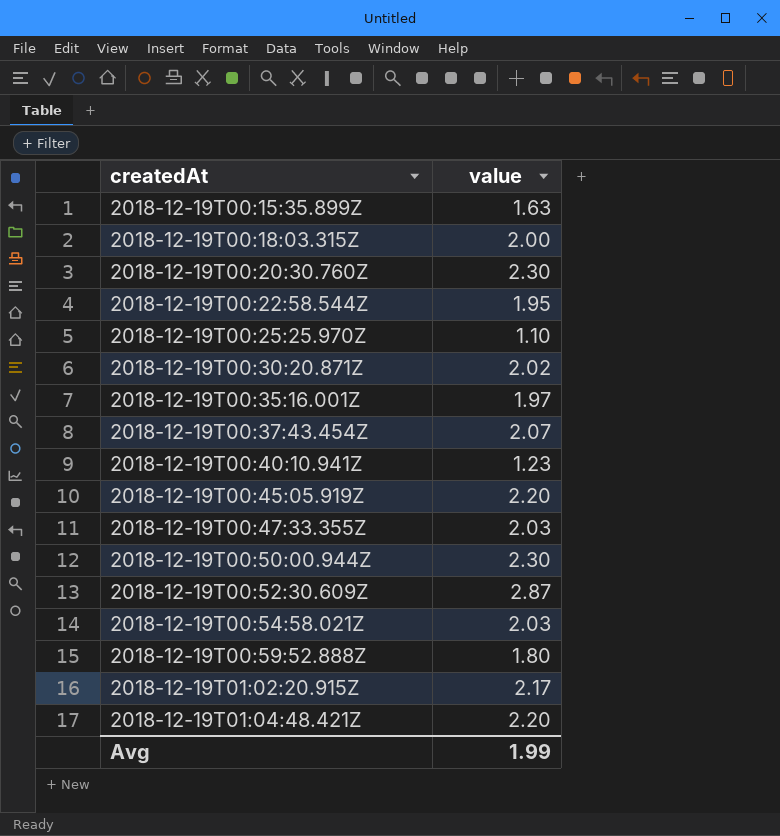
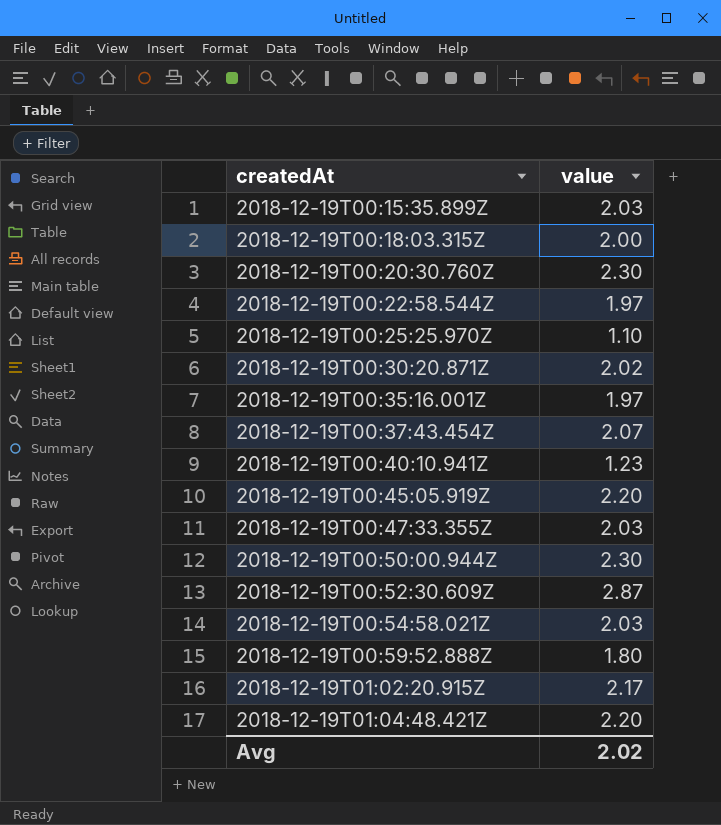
2018-12-19T00:15:35.899Z | value: 1.63 -> 2.03
2018-12-19T00:22:58.544Z | value: 1.95 -> 1.97
Avg | value: 1.99 -> 2.02

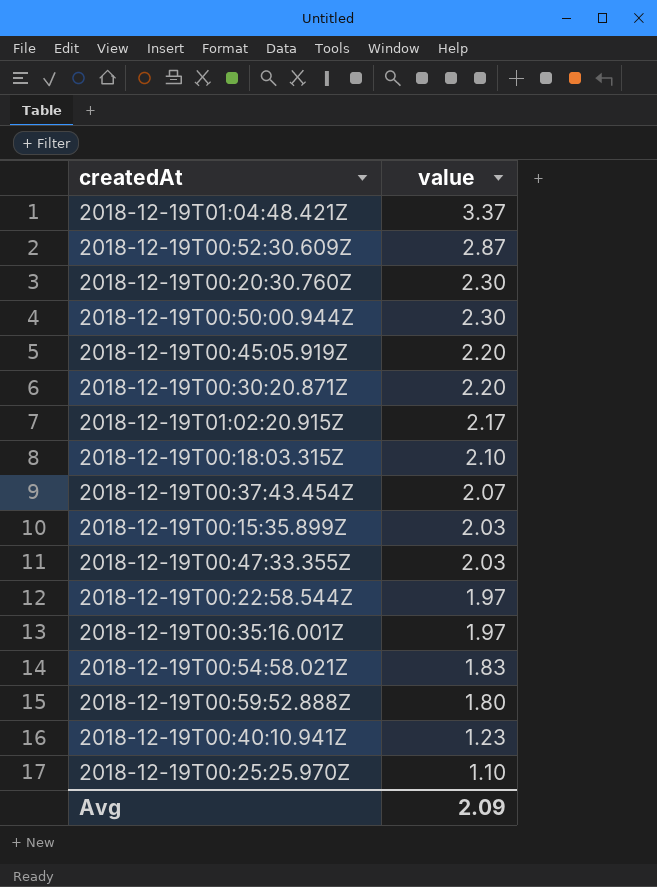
row order: createdAt ascending -> value descending
2018-12-19T01:04:48.421Z | value: 2.20 -> 3.37
2018-12-19T00:30:20.871Z | value: 2.02 -> 2.20
2018-12-19T00:18:03.315Z | value: 2.00 -> 2.10
2018-12-19T00:54:58.021Z | value: 2.03 -> 1.83
Avg | value: 2.02 -> 2.09

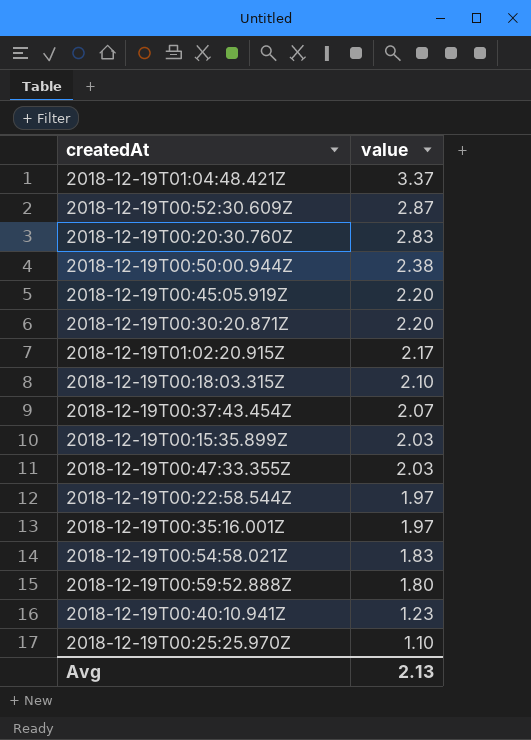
2018-12-19T00:20:30.760Z | value: 2.30 -> 2.83
2018-12-19T00:50:00.944Z | value: 2.30 -> 2.38
Avg | value: 2.09 -> 2.13

